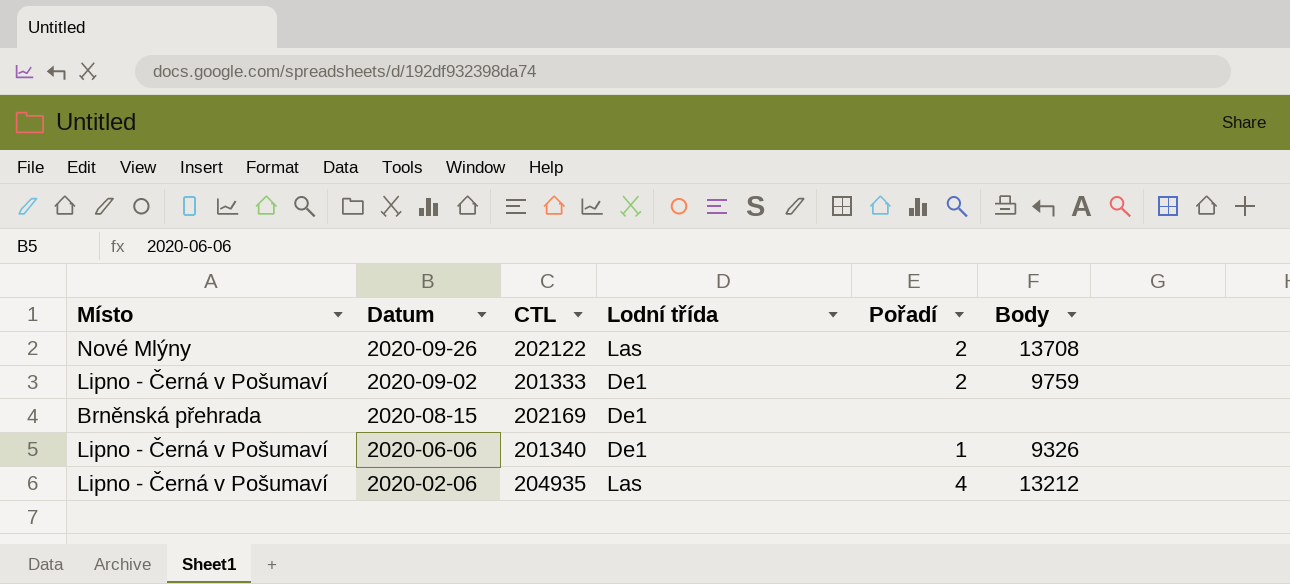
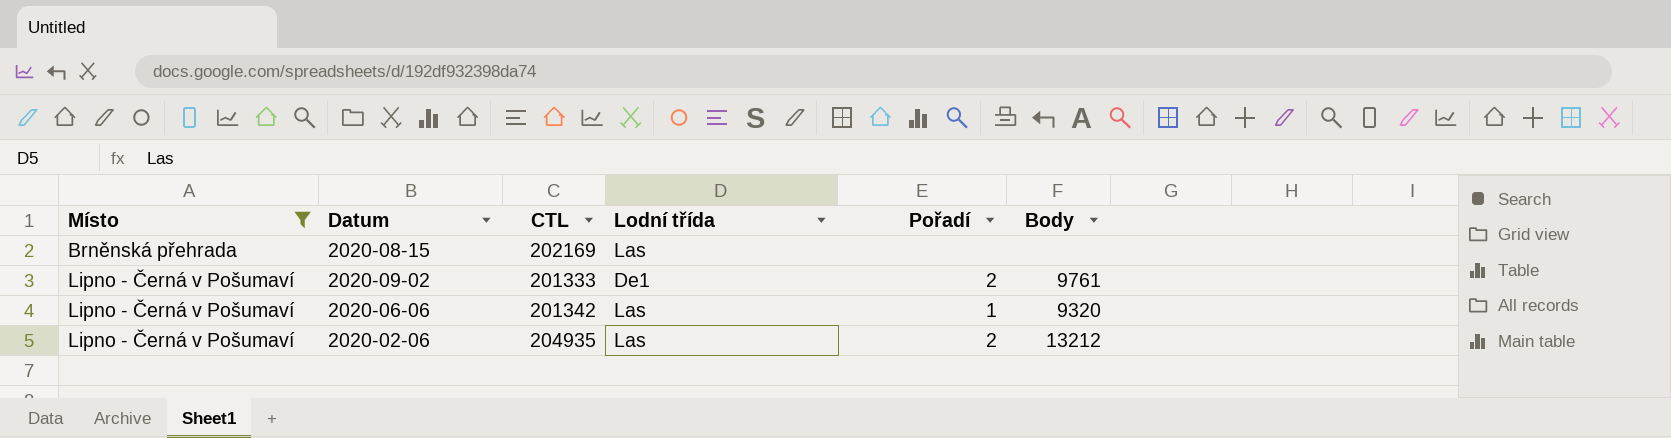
filter: none -> Místo != Nové Mlýny
row order: Datum descending -> Místo ascending
2020-08-15 | Lodní třída: De1 -> Las
2020-09-02 | Body: 9759 -> 9761
2020-06-06 | CTL: 201340 -> 201342
2020-06-06 | Lodní třída: De1 -> Las
2020-06-06 | Body: 9326 -> 9320
2020-02-06 | Pořadí: 4 -> 2

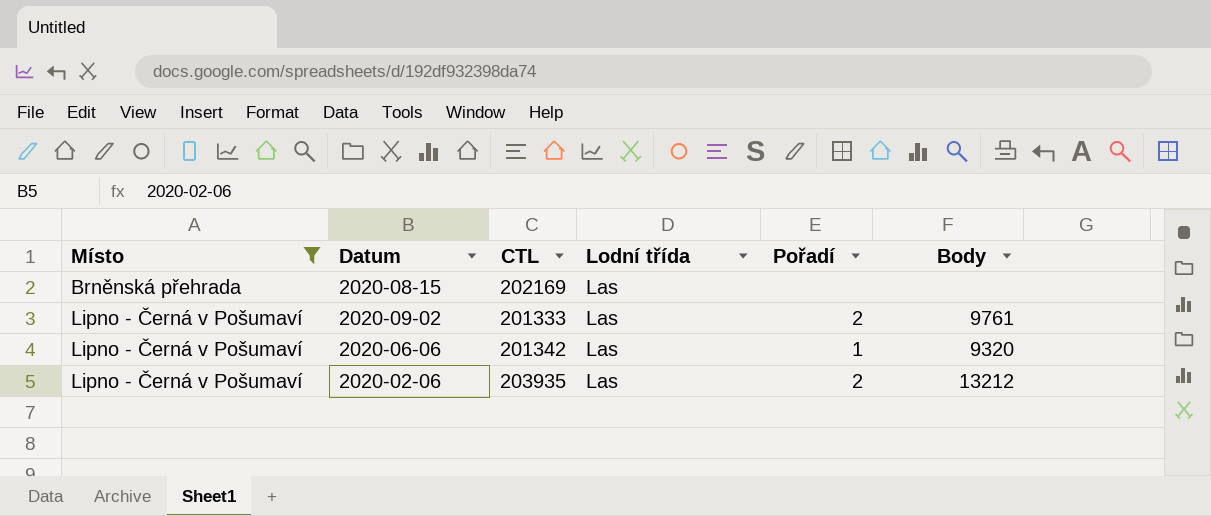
2020-09-02 | Lodní třída: De1 -> Las
2020-02-06 | CTL: 204935 -> 203935

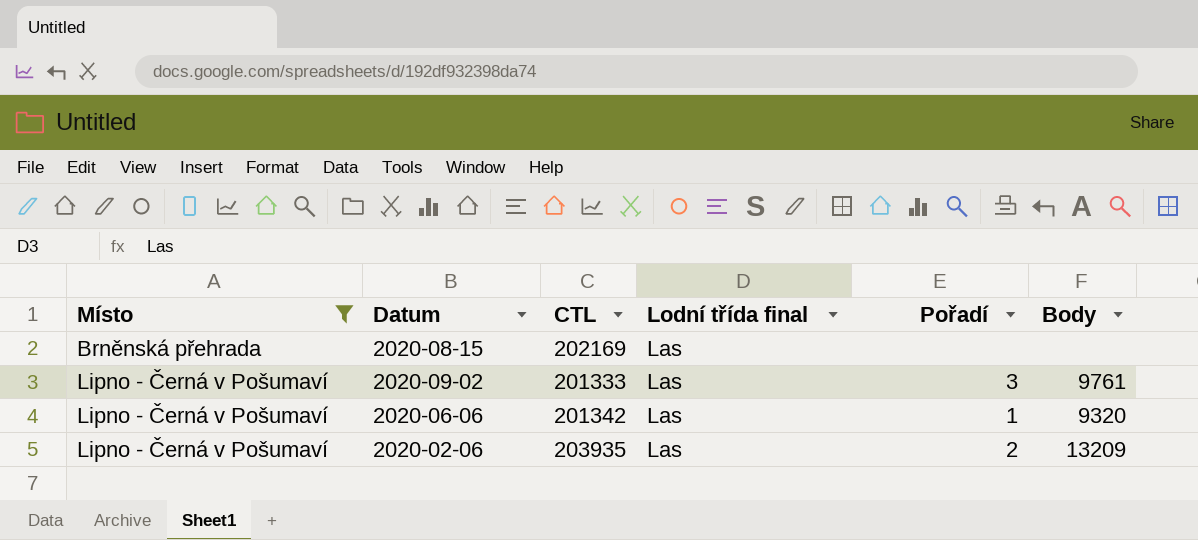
column name: Lodní třída -> Lodní třída final
2020-09-02 | Pořadí: 2 -> 3
2020-02-06 | Body: 13212 -> 13209

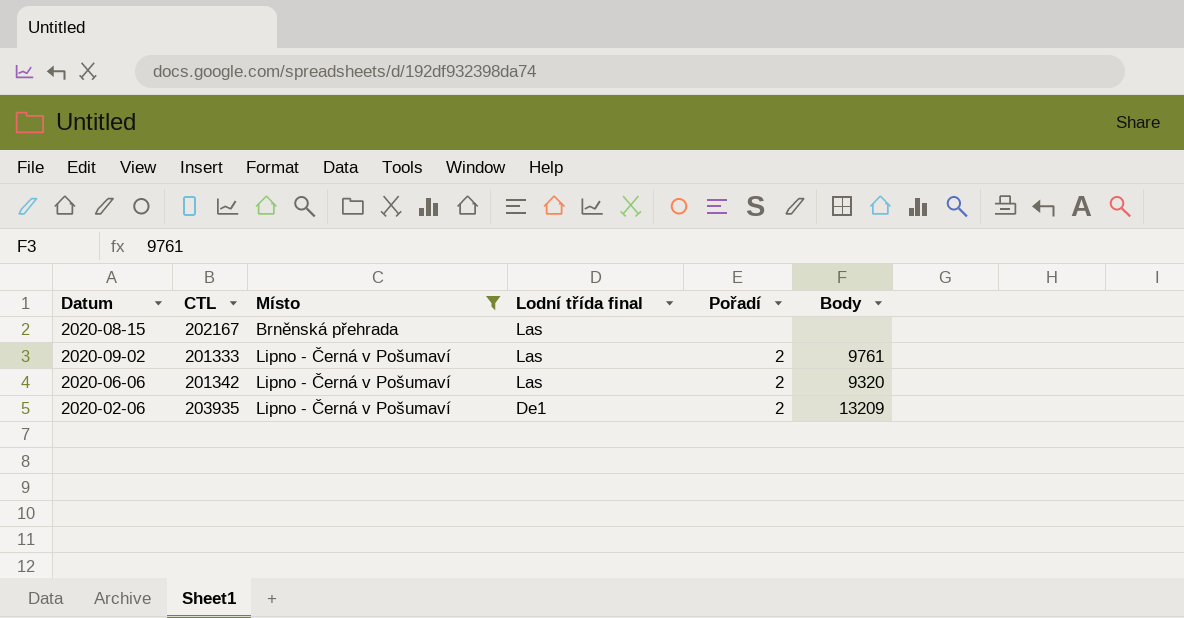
column Místo | position: 1 -> 3
2020-08-15 | CTL: 202169 -> 202167
2020-09-02 | Pořadí: 3 -> 2
2020-06-06 | Pořadí: 1 -> 2
2020-02-06 | Lodní třída final: Las -> De1

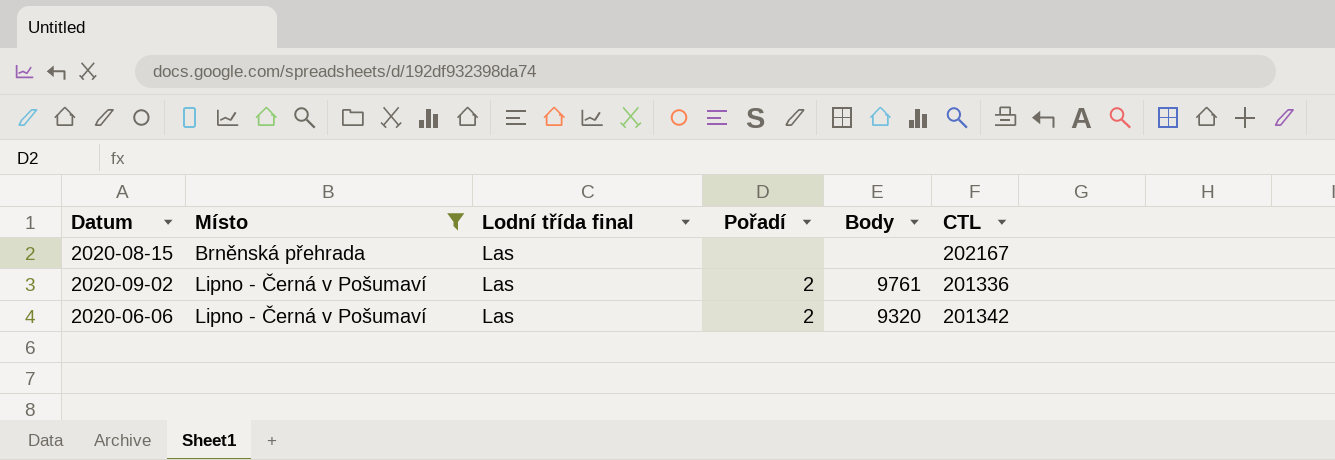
column CTL | position: 2 -> 6
row 2020-02-06: 203935 | Lipno - Černá v Pošumaví | De1 | 2 | 13209 -> none
2020-09-02 | CTL: 201333 -> 201336

